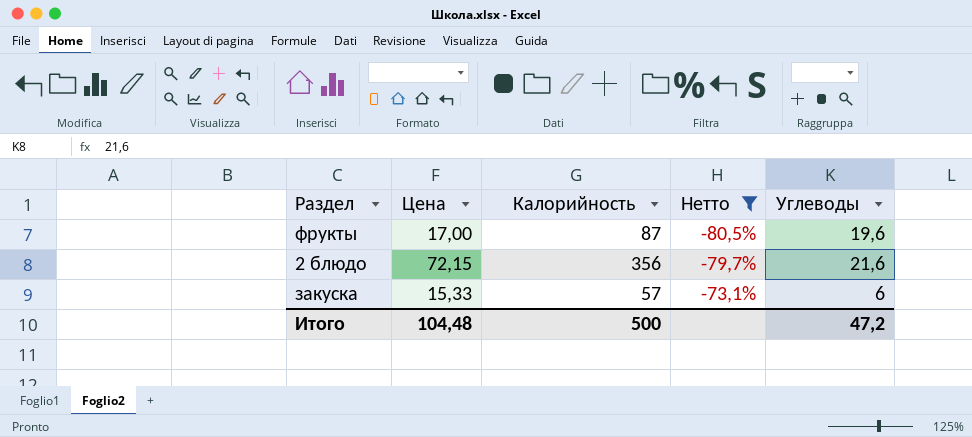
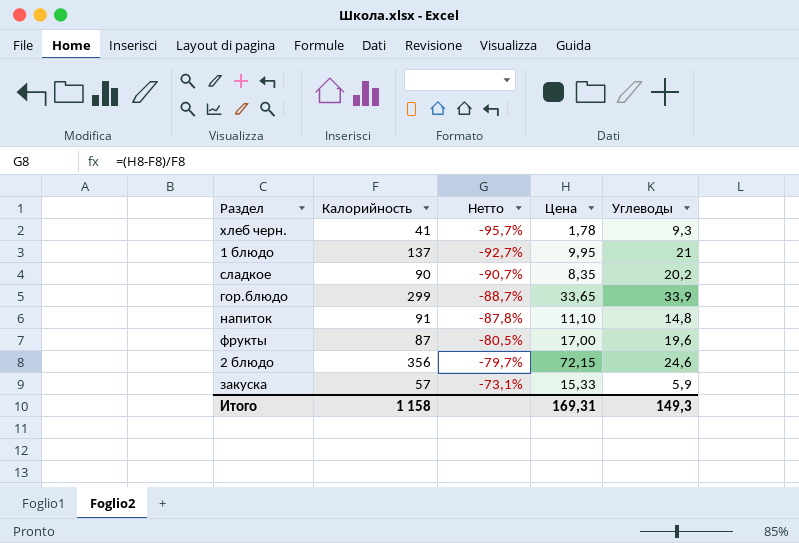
filter: Нетто >= -80,5% -> none
column Цена | position: 2 -> 4
2 блюдо | Углеводы: 21,6 -> 24,6
закуска | Углеводы: 6 -> 5,9
Итого | Калорийность: 500 -> 1 158
Итого | Цена: 104,48 -> 169,31
Итого | Углеводы: 47,2 -> 149,3

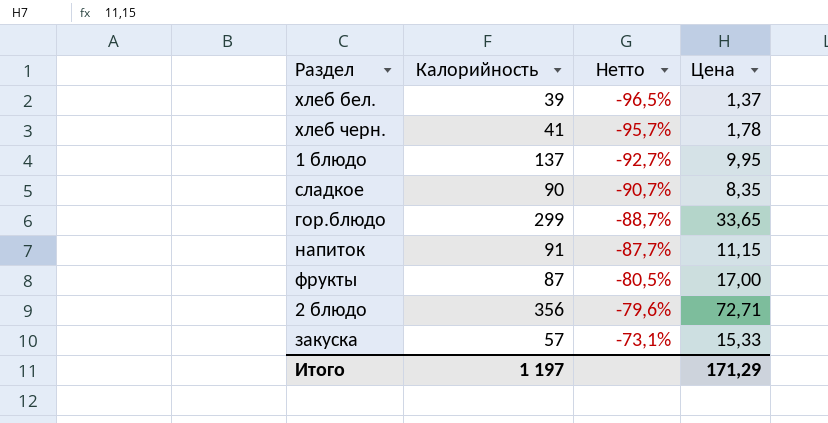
column Углеводы | position: 5 -> none
row хлеб бел.: none -> 39 | -96,5% | 1,37
напиток | Нетто: -87,8% -> -87,7%
напиток | Цена: 11,10 -> 11,15
2 блюдо | Нетто: -79,7% -> -79,6%
2 блюдо | Цена: 72,15 -> 72,71
Итого | Калорийность: 1 158 -> 1 197
Итого | Цена: 169,31 -> 171,29

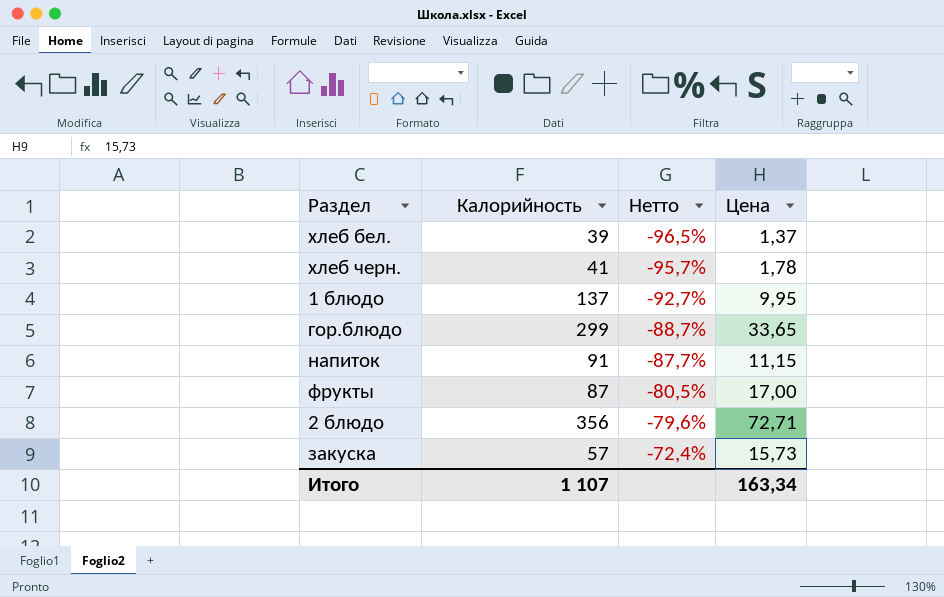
row сладкое: 90 | -90,7% | 8,35 -> none
закуска | Нетто: -73,1% -> -72,4%
закуска | Цена: 15,33 -> 15,73
Итого | Калорийность: 1 197 -> 1 107
Итого | Цена: 171,29 -> 163,34

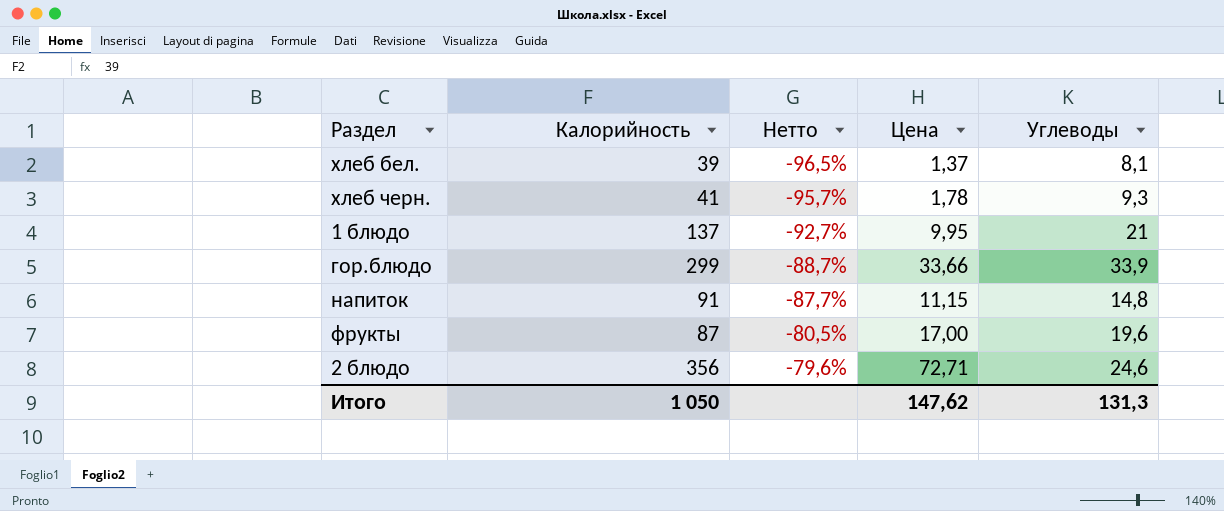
column Углеводы | position: none -> 5
row закуска: 57 | -72,4% | 15,73 -> none
гор.блюдо | Цена: 33,65 -> 33,66
Итого | Калорийность: 1 107 -> 1 050
Итого | Цена: 163,34 -> 147,62

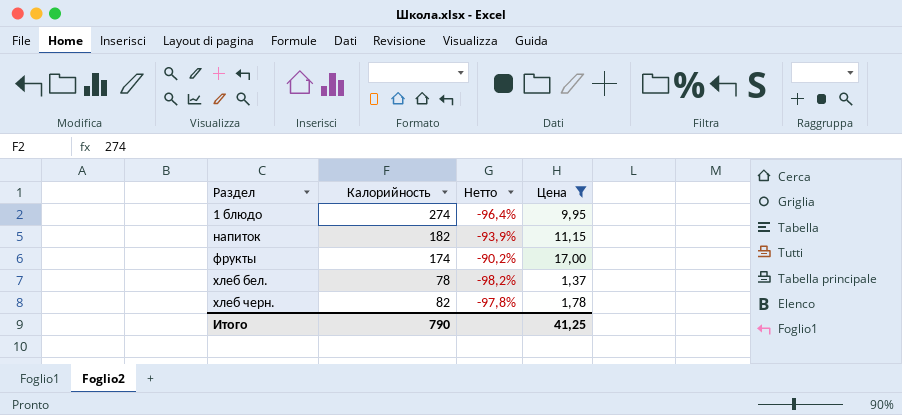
filter: none -> Цена <= 17,00
row order: Нетто ascending -> Раздел ascending
column Углеводы | position: 5 -> none
1 блюдо | Калорийность: 137 -> 274
1 блюдо | Нетто: -92,7% -> -96,4%
напиток | Калорийность: 91 -> 182
напиток | Нетто: -87,7% -> -93,9%
фрукты | Калорийность: 87 -> 174
фрукты | Нетто: -80,5% -> -90,2%
хлеб бел. | Калорийность: 39 -> 78
хлеб бел. | Нетто: -96,5% -> -98,2%
хлеб черн. | Калорийность: 41 -> 82
хлеб черн. | Нетто: -95,7% -> -97,8%
Итого | Калорийность: 1 050 -> 790
Итого | Цена: 147,62 -> 41,25

